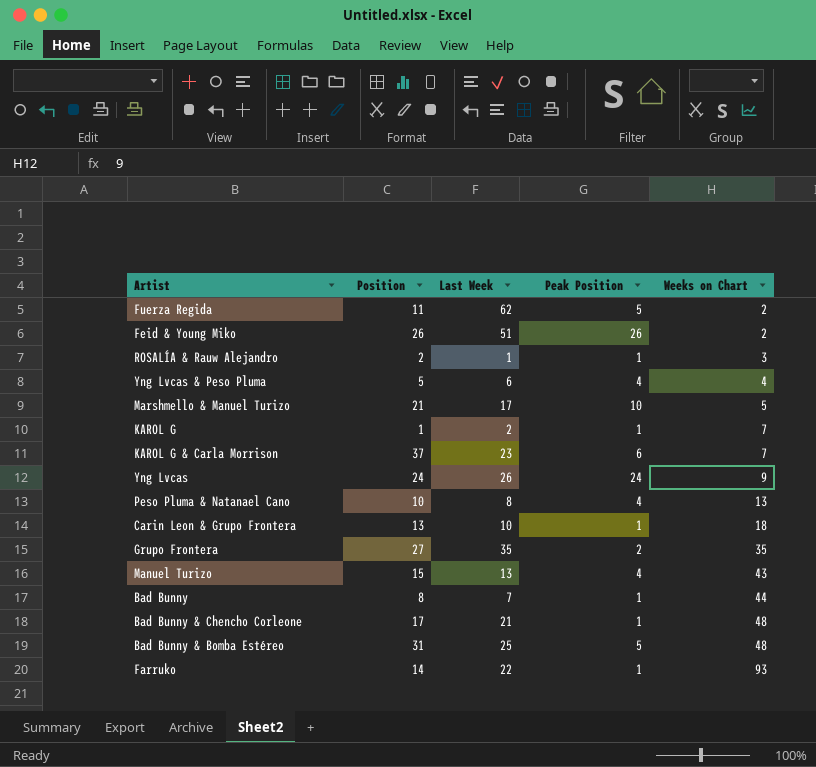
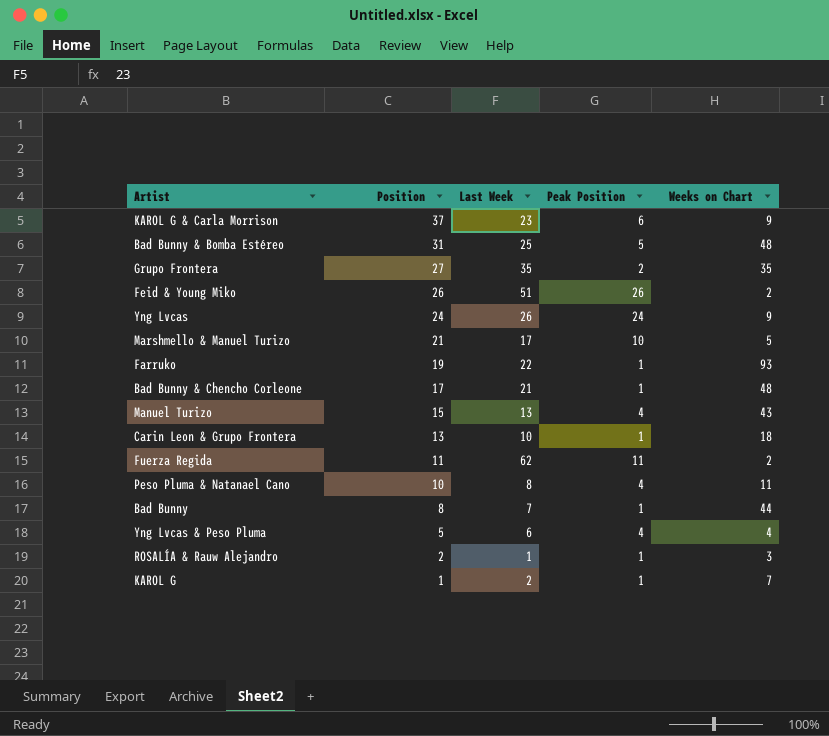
row order: Weeks on Chart ascending -> Position descending
KAROL G & Carla Morrison | Weeks on Chart: 7 -> 9
Farruko | Position: 14 -> 19
Fuerza Regida | Peak Position: 5 -> 11
Peso Pluma & Natanael Cano | Weeks on Chart: 13 -> 11

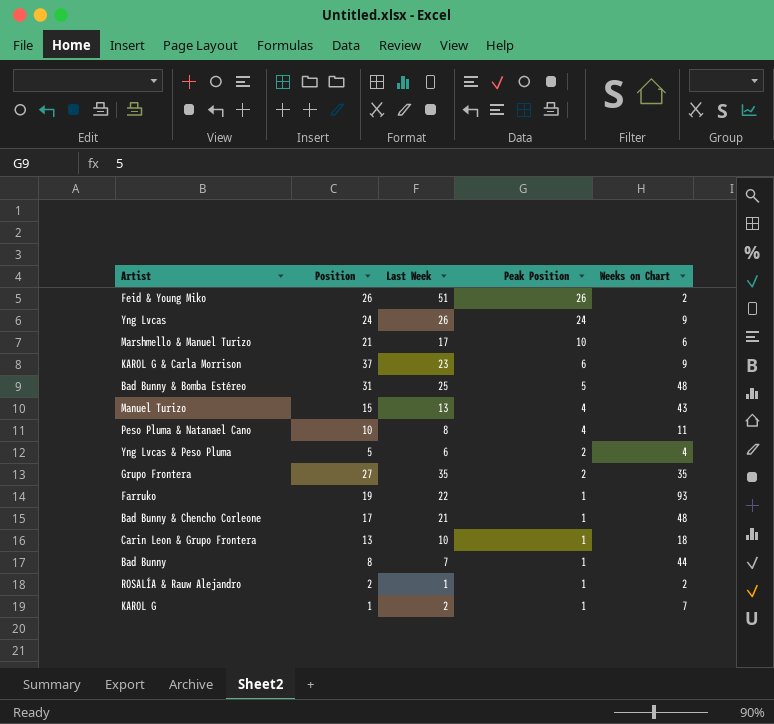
row order: Position descending -> Peak Position descending
row Fuerza Regida: 11 | 62 | 11 | 2 -> none
Marshmello & Manuel Turizo | Weeks on Chart: 5 -> 6
Yng Lvcas & Peso Pluma | Peak Position: 4 -> 2
ROSALÍA & Rauw Alejandro | Weeks on Chart: 3 -> 2

